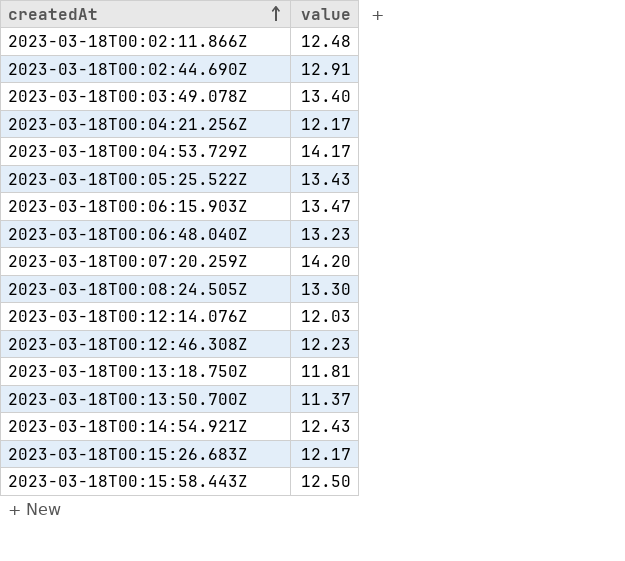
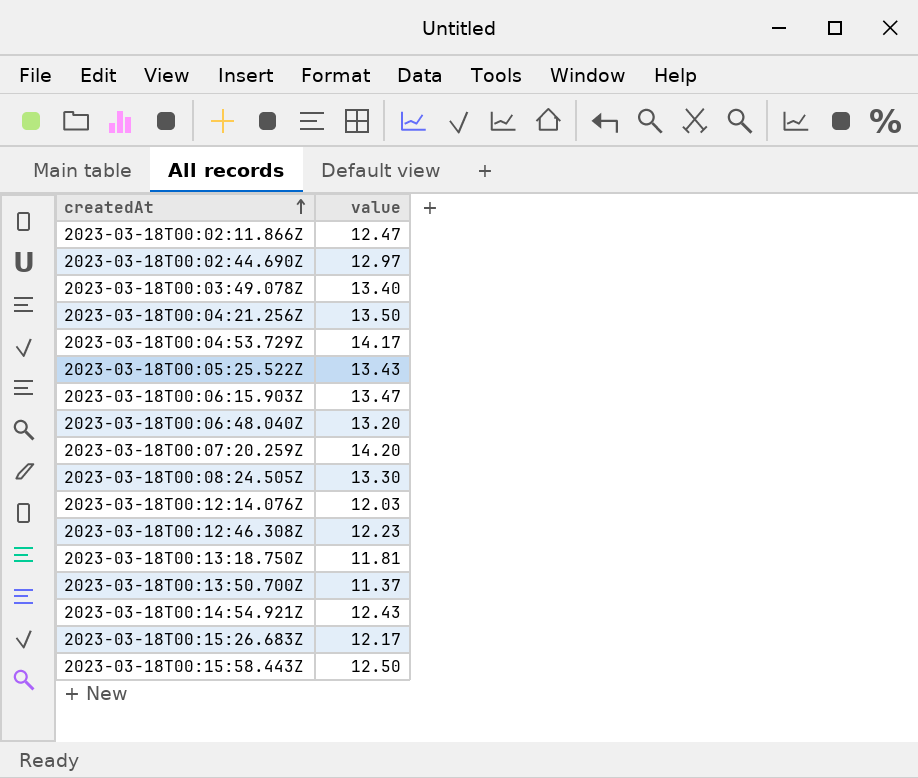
2023-03-18T00:02:11.866Z | value: 12.48 -> 12.47
2023-03-18T00:02:44.690Z | value: 12.91 -> 12.97
2023-03-18T00:04:21.256Z | value: 12.17 -> 13.50
2023-03-18T00:06:48.040Z | value: 13.23 -> 13.20

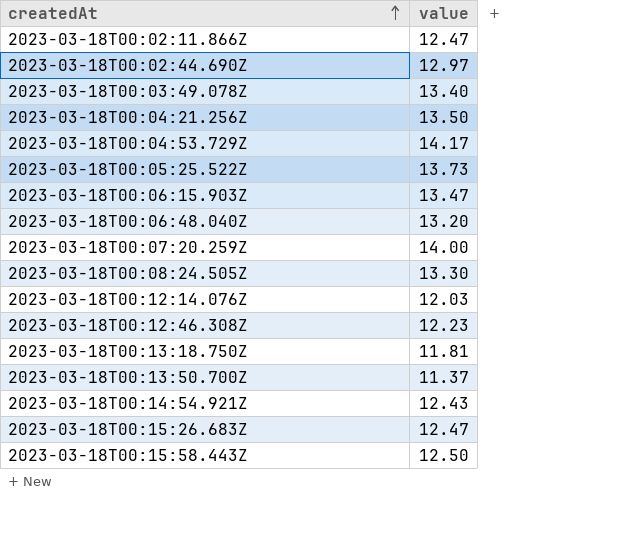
2023-03-18T00:05:25.522Z | value: 13.43 -> 13.73
2023-03-18T00:07:20.259Z | value: 14.20 -> 14.00
2023-03-18T00:15:26.683Z | value: 12.17 -> 12.47

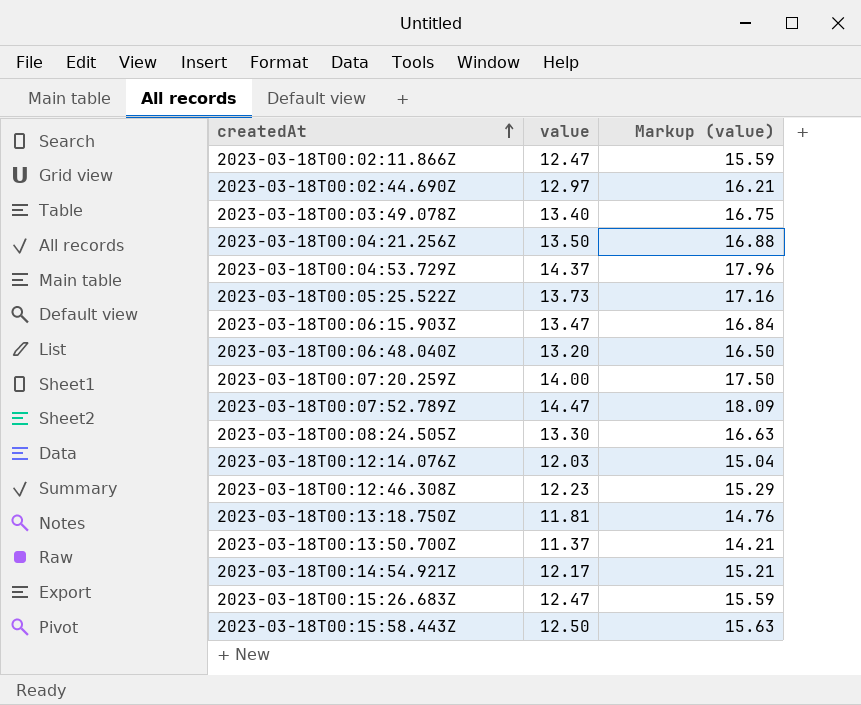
column Markup (value) | formula: none -> [value] * 1.25
2023-03-18T00:04:53.729Z | value: 14.17 -> 14.37
row 2023-03-18T00:07:52.789Z: none -> 14.47 | 18.09
2023-03-18T00:14:54.921Z | value: 12.43 -> 12.17

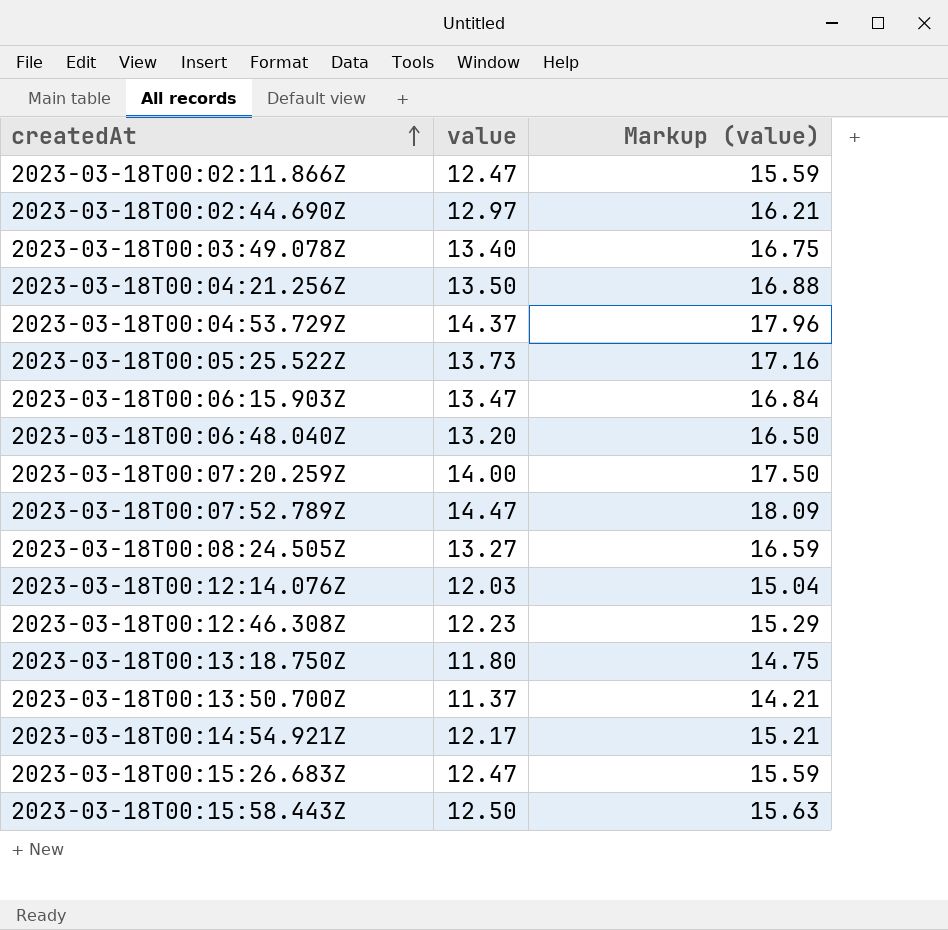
2023-03-18T00:08:24.505Z | value: 13.30 -> 13.27
2023-03-18T00:08:24.505Z | Markup (value): 16.63 -> 16.59
2023-03-18T00:13:18.750Z | value: 11.81 -> 11.80
2023-03-18T00:13:18.750Z | Markup (value): 14.76 -> 14.75

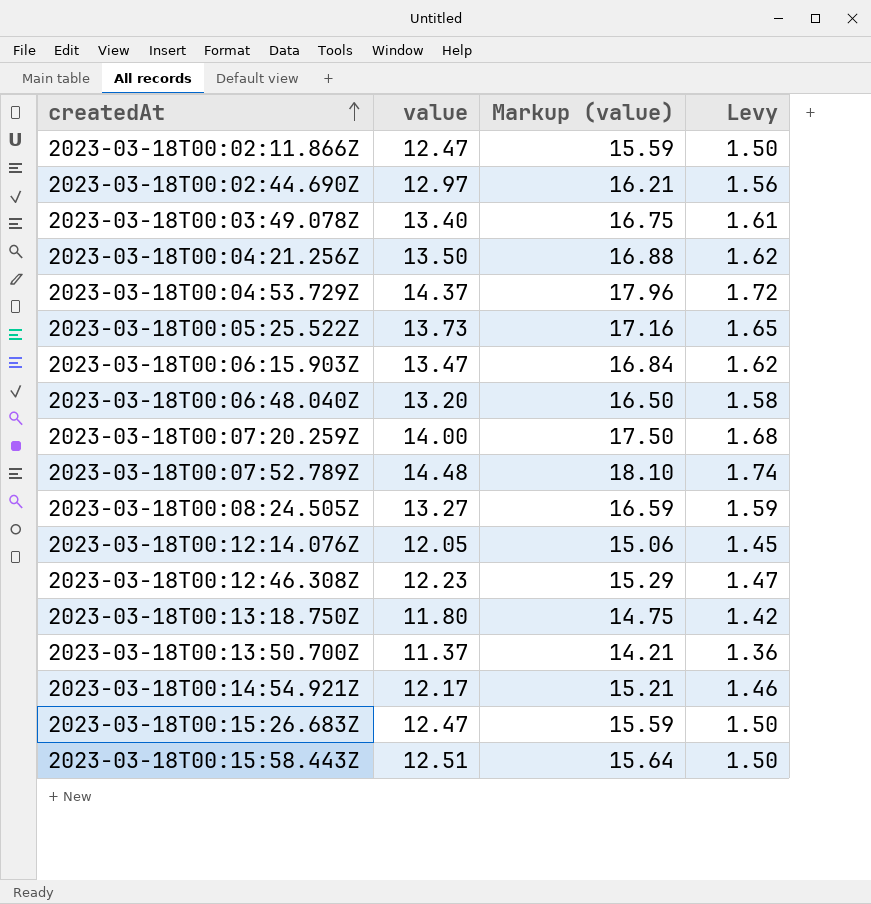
column Levy | formula: none -> [value] * 0.12
2023-03-18T00:07:52.789Z | value: 14.47 -> 14.48
2023-03-18T00:07:52.789Z | Markup (value): 18.09 -> 18.10
2023-03-18T00:12:14.076Z | value: 12.03 -> 12.05
2023-03-18T00:12:14.076Z | Markup (value): 15.04 -> 15.06
2023-03-18T00:15:58.443Z | value: 12.50 -> 12.51
2023-03-18T00:15:58.443Z | Markup (value): 15.63 -> 15.64

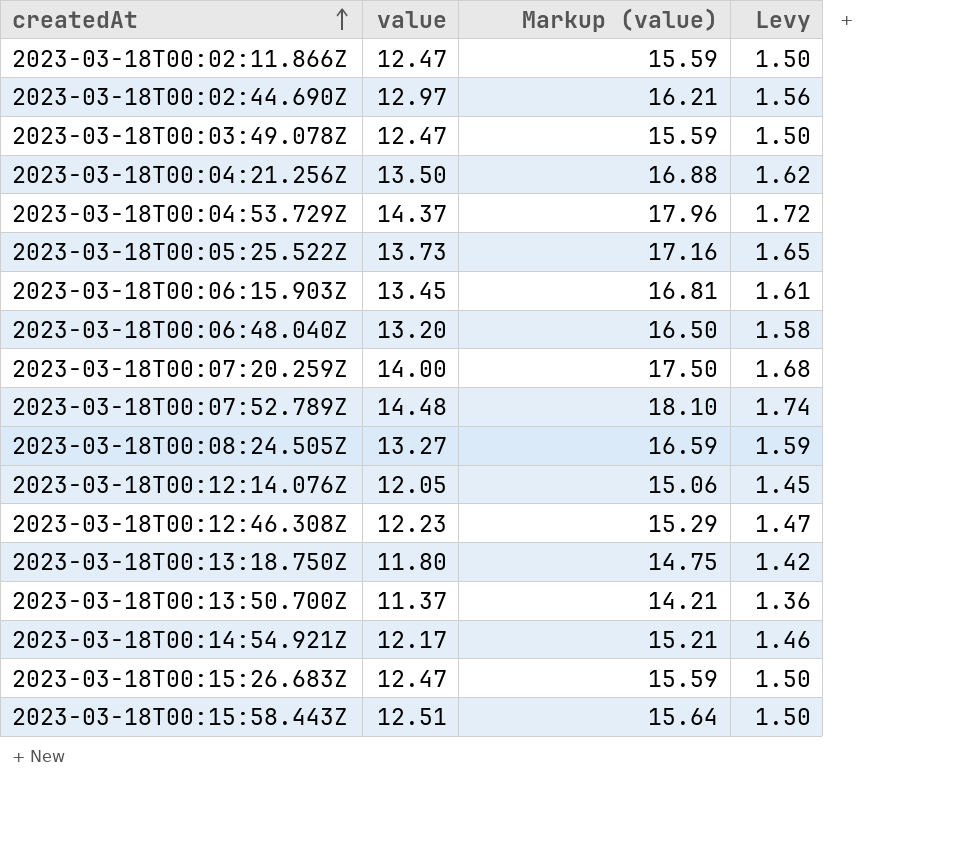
2023-03-18T00:03:49.078Z | value: 13.40 -> 12.47
2023-03-18T00:03:49.078Z | Markup (value): 16.75 -> 15.59
2023-03-18T00:03:49.078Z | Levy: 1.61 -> 1.50
2023-03-18T00:06:15.903Z | value: 13.47 -> 13.45
2023-03-18T00:06:15.903Z | Markup (value): 16.84 -> 16.81
2023-03-18T00:06:15.903Z | Levy: 1.62 -> 1.61

